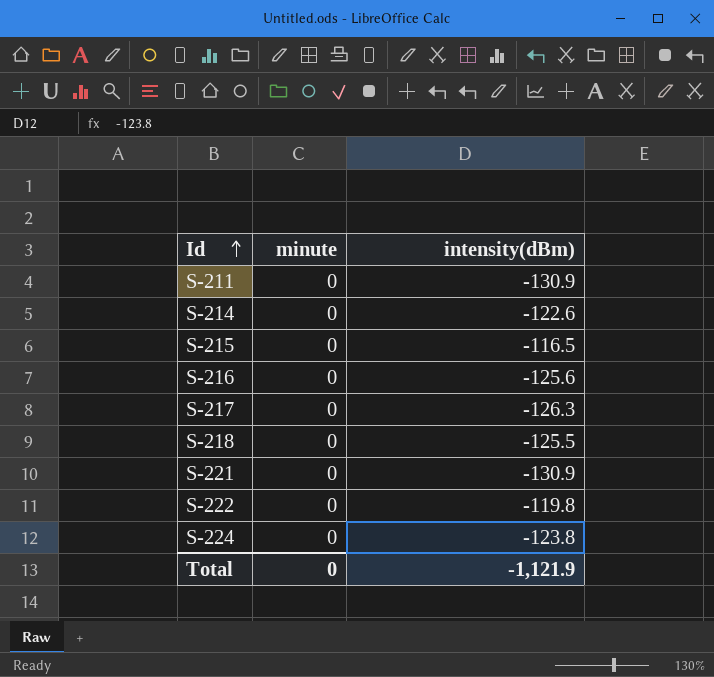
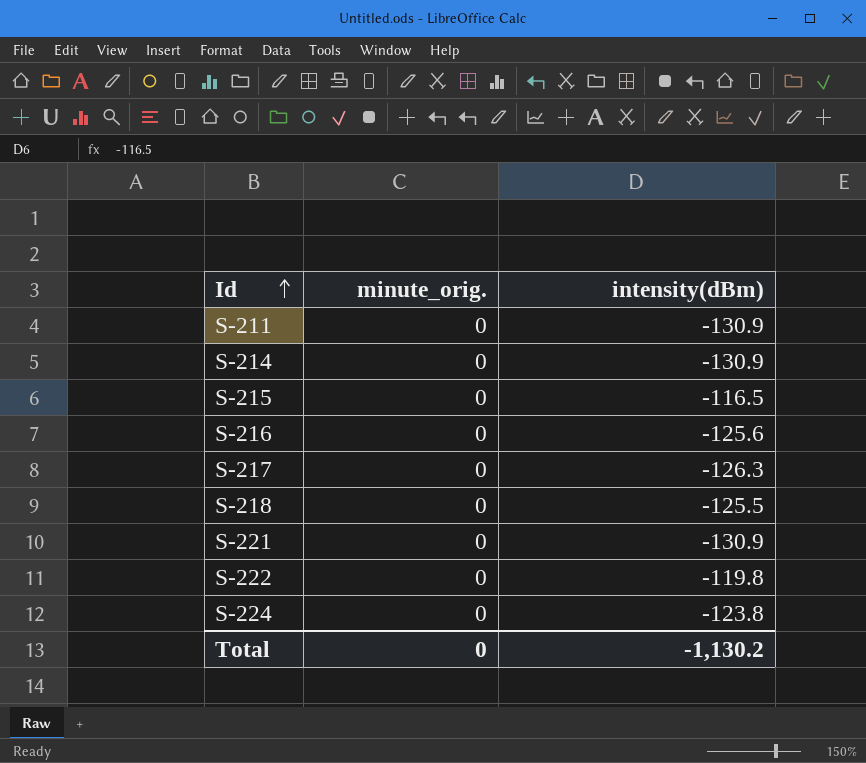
column name: minute -> minute_orig.
S-214 | intensity(dBm): -122.6 -> -130.9
Total | intensity(dBm): -1,121.9 -> -1,130.2

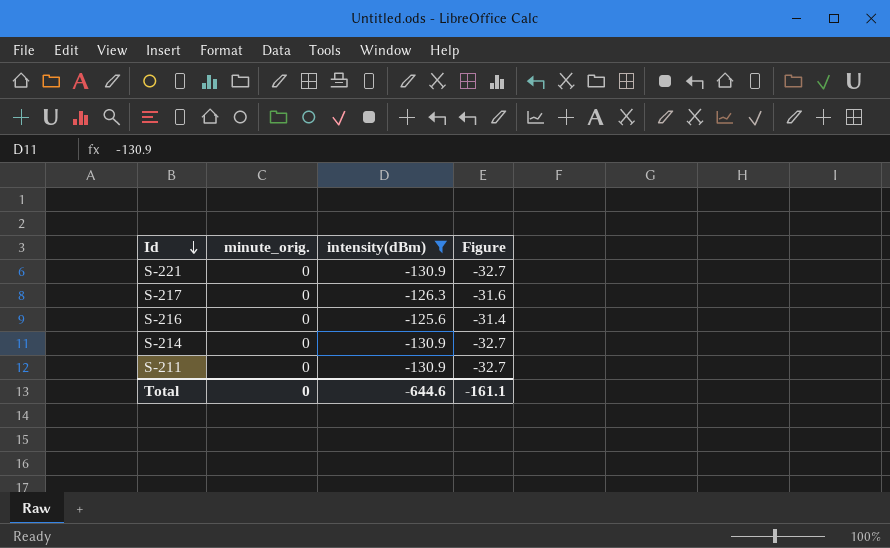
filter: none -> intensity(dBm) <= -125.6
row order: Id ascending -> Id descending
column Figure | formula: none -> [intensity(dBm)] * 0.25
Total | intensity(dBm): -1,130.2 -> -644.6

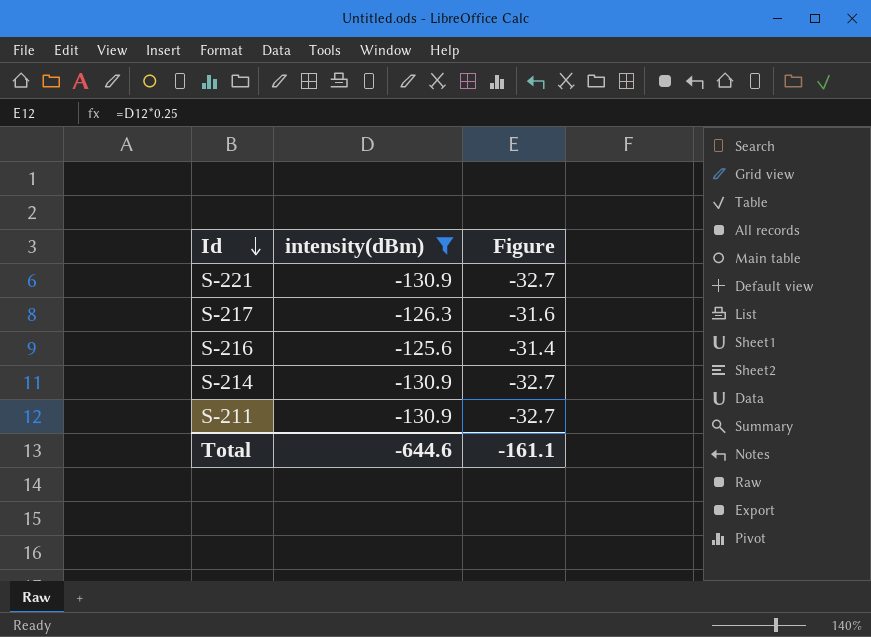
column minute_orig. | position: 2 -> none

